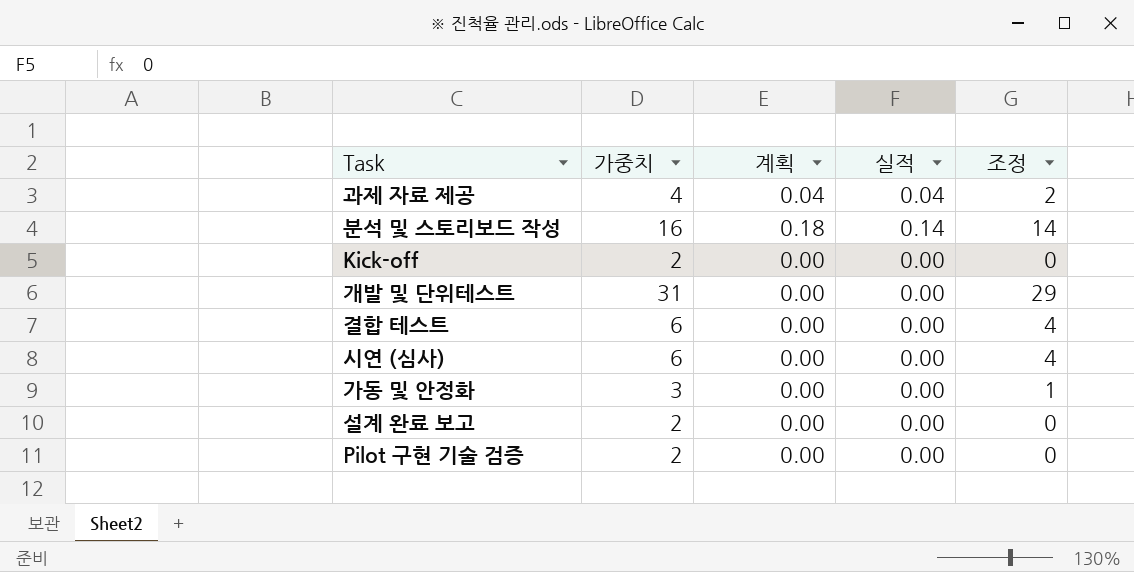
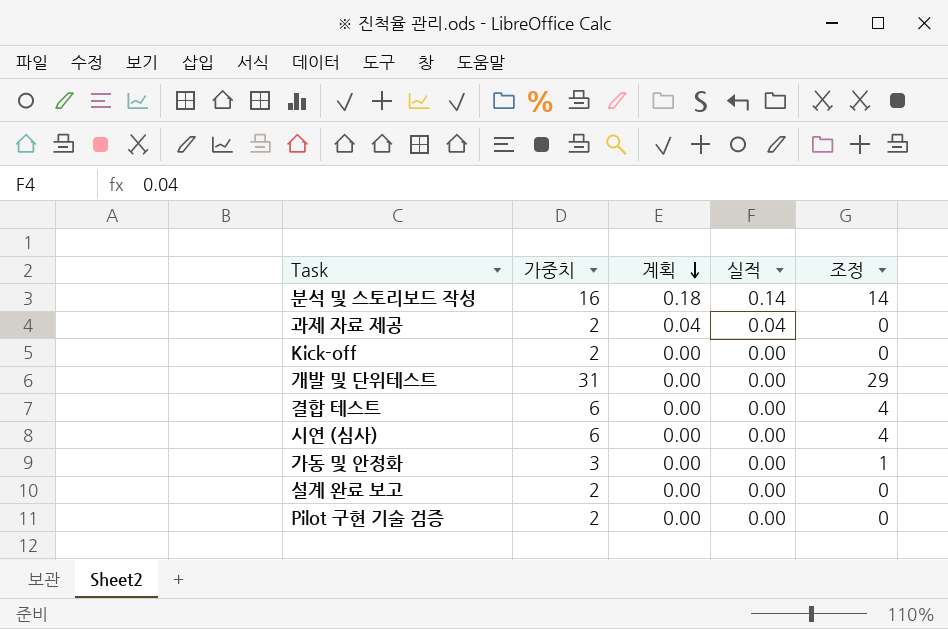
row order: none -> 계획 descending
과제 자료 제공 | 가중치: 4 -> 2
과제 자료 제공 | 조정: 2 -> 0

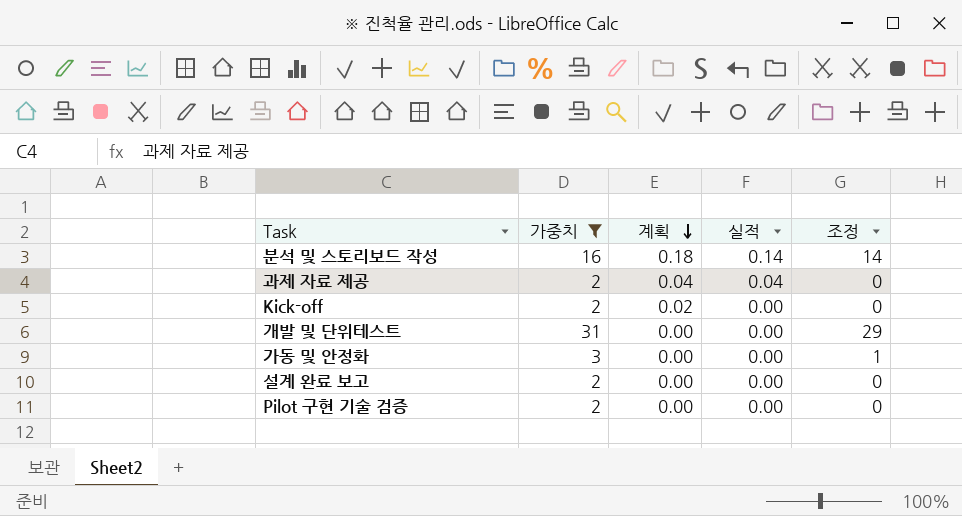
filter: none -> 가중치 != 6
Kick-off | 계획: 0.00 -> 0.02

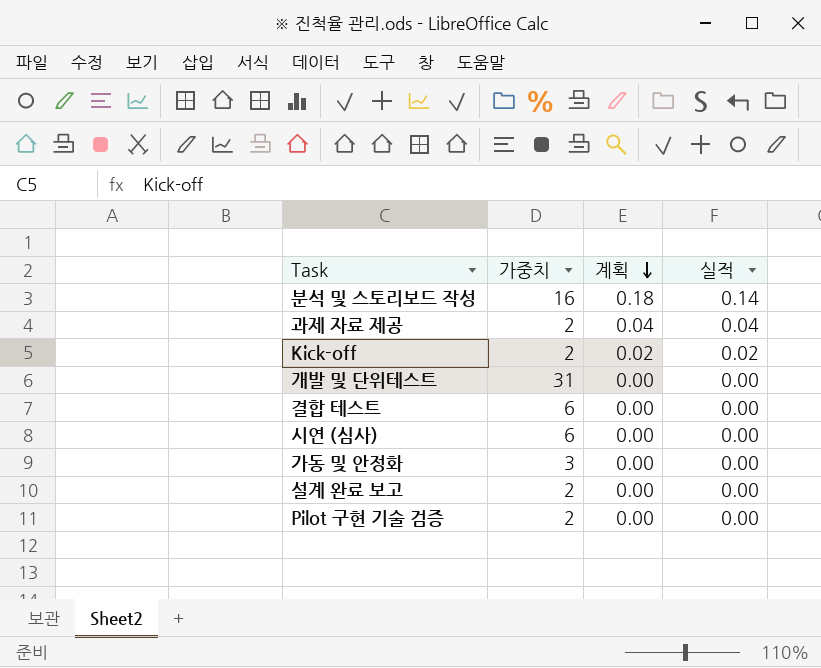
filter: 가중치 != 6 -> none
column 조정 | formula: [가중치] - 2 -> none
Kick-off | 실적: 0.00 -> 0.02

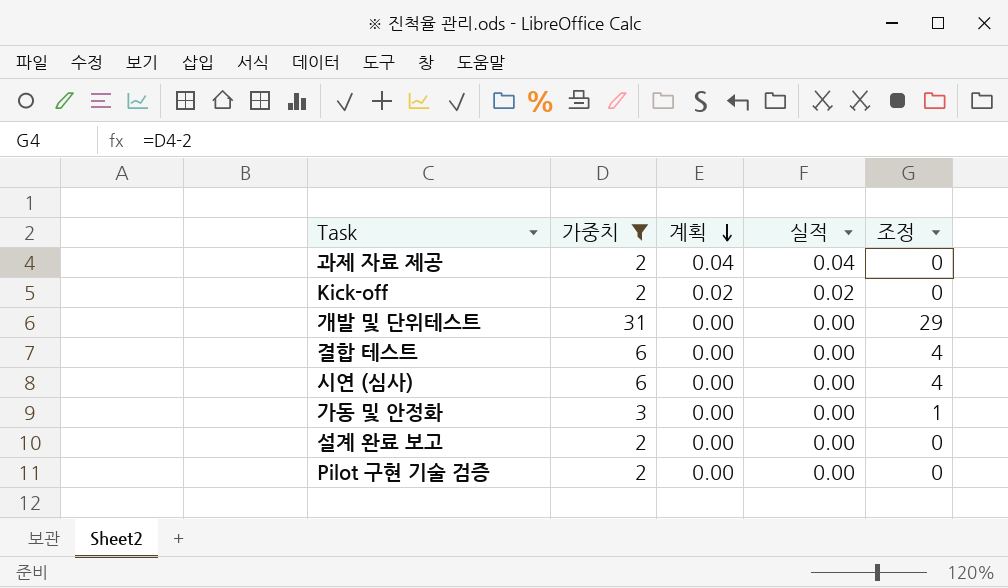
filter: none -> 가중치 != 16
column 조정 | formula: none -> [가중치] - 2

